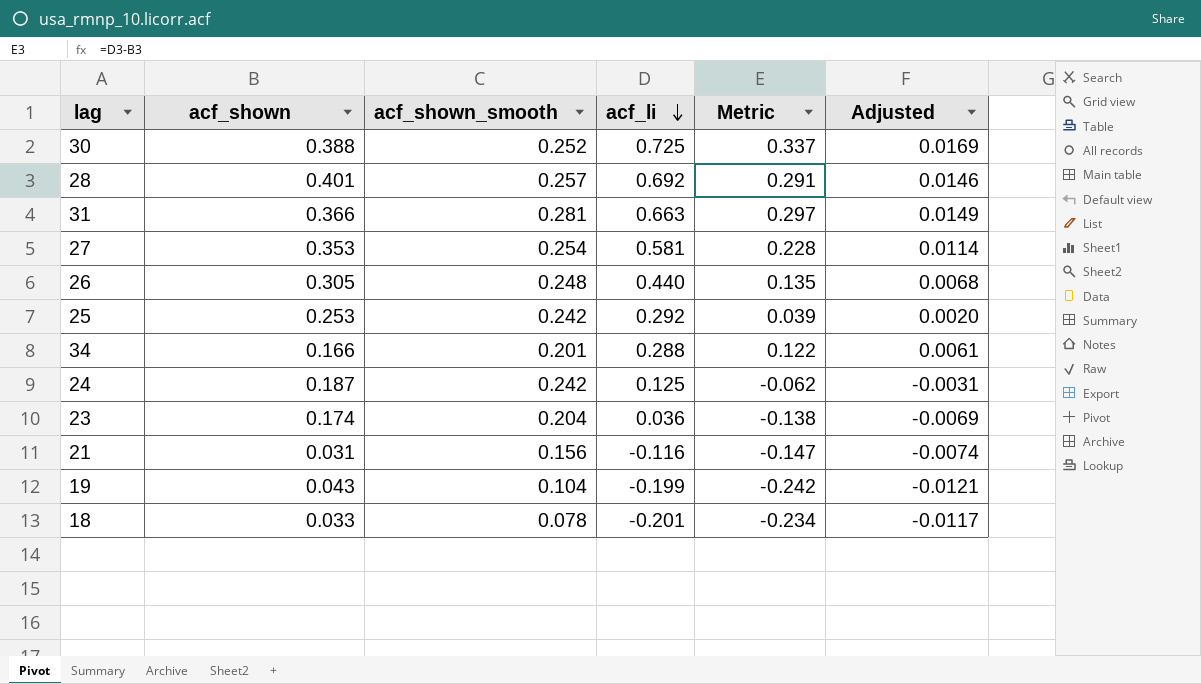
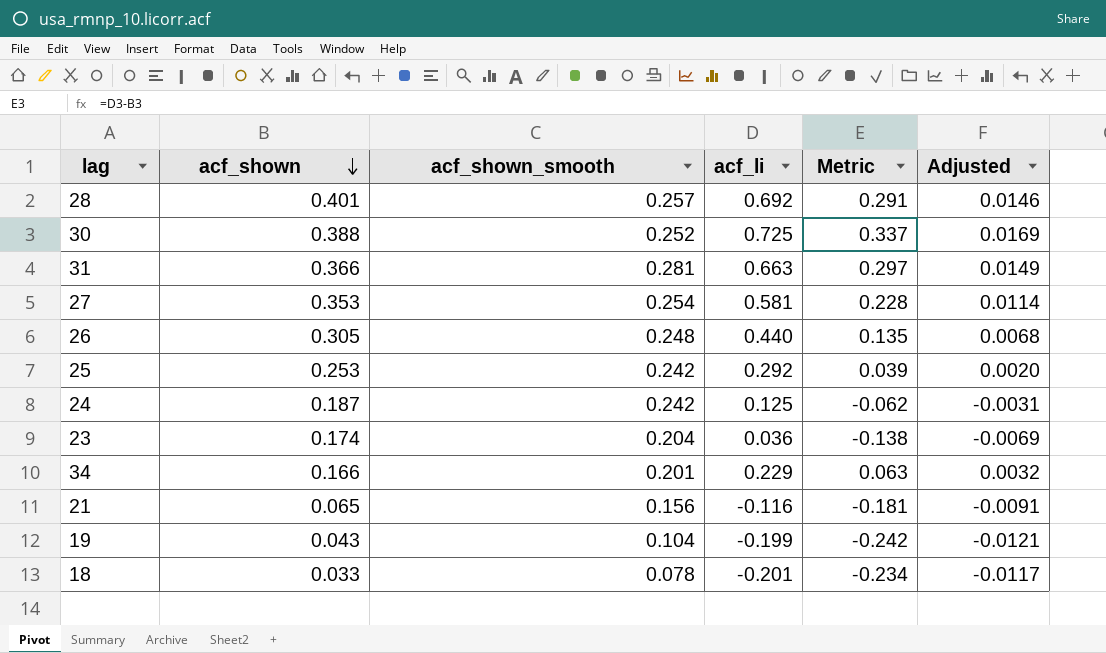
row order: acf_li descending -> acf_shown descending
34 | acf_li: 0.288 -> 0.229
34 | Metric: 0.122 -> 0.063
34 | Adjusted: 0.0061 -> 0.0032
21 | acf_shown: 0.031 -> 0.065
21 | Metric: -0.147 -> -0.181
21 | Adjusted: -0.0074 -> -0.0091

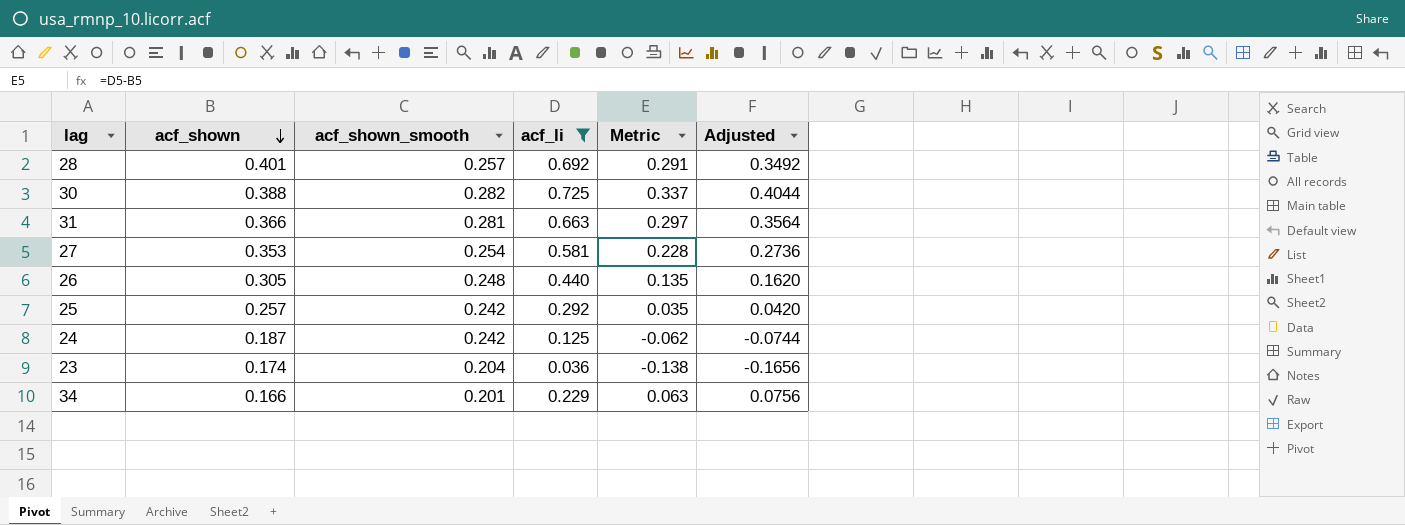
filter: none -> acf_li >= 0.036
column Adjusted | formula: [Metric] * 0.05 -> [Metric] * 1.2
30 | acf_shown_smooth: 0.252 -> 0.282
25 | acf_shown: 0.253 -> 0.257
25 | Metric: 0.039 -> 0.035

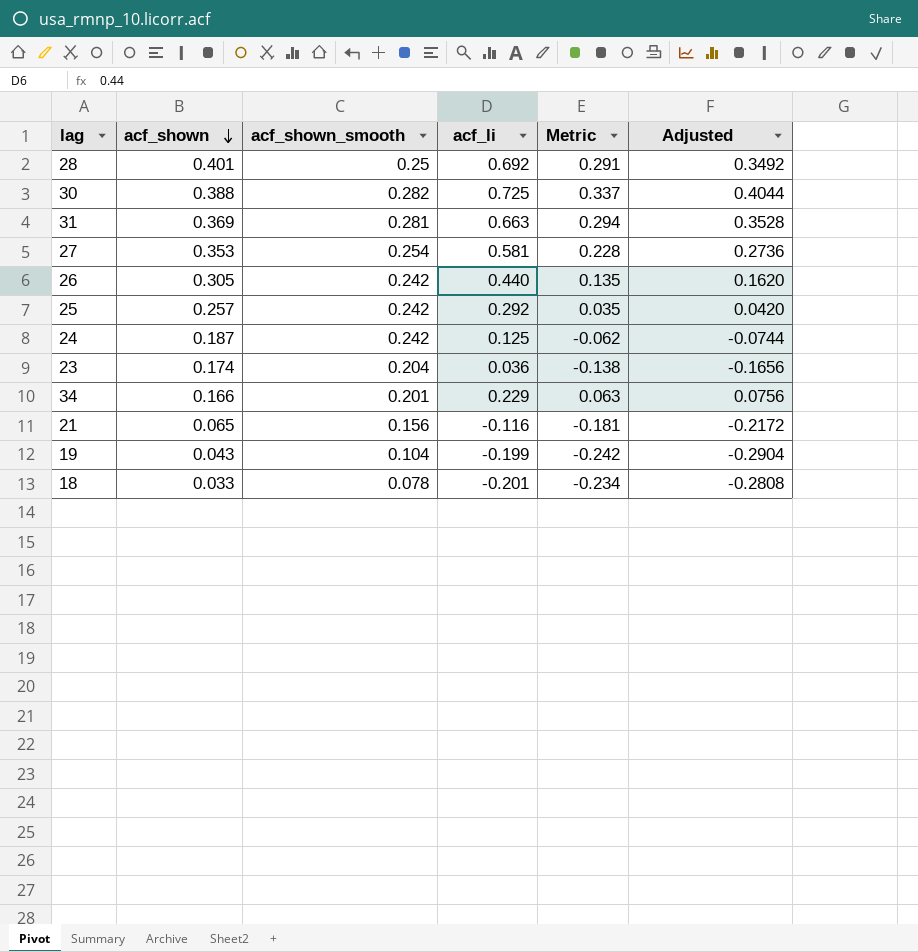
filter: acf_li >= 0.036 -> none
28 | acf_shown_smooth: 0.257 -> 0.25
31 | acf_shown: 0.366 -> 0.369
31 | Metric: 0.297 -> 0.294
31 | Adjusted: 0.3564 -> 0.3528
26 | acf_shown_smooth: 0.248 -> 0.242

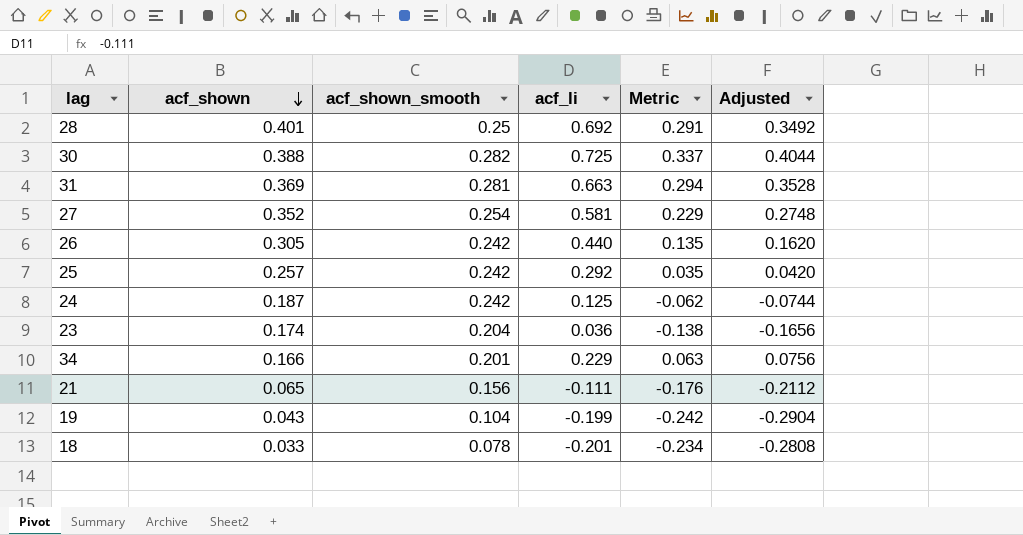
27 | acf_shown: 0.353 -> 0.352
27 | Metric: 0.228 -> 0.229
27 | Adjusted: 0.2736 -> 0.2748
21 | acf_li: -0.116 -> -0.111
21 | Metric: -0.181 -> -0.176
21 | Adjusted: -0.2172 -> -0.2112

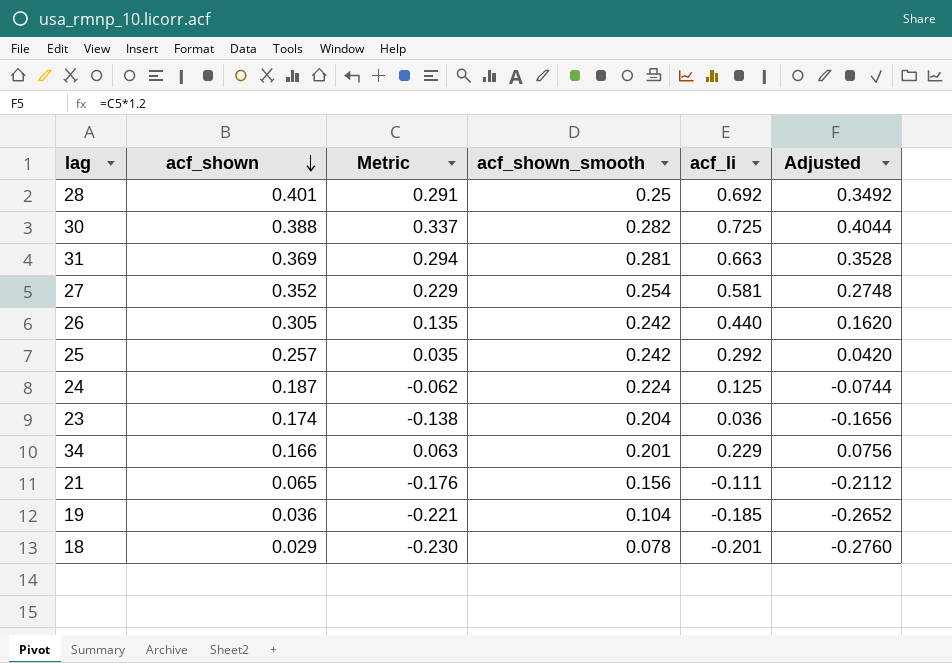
column Metric | position: 5 -> 3
24 | acf_shown_smooth: 0.242 -> 0.224
19 | acf_shown: 0.043 -> 0.036
19 | Metric: -0.242 -> -0.221
19 | acf_li: -0.199 -> -0.185
19 | Adjusted: -0.2904 -> -0.2652
18 | acf_shown: 0.033 -> 0.029
18 | Metric: -0.234 -> -0.230
18 | Adjusted: -0.2808 -> -0.2760

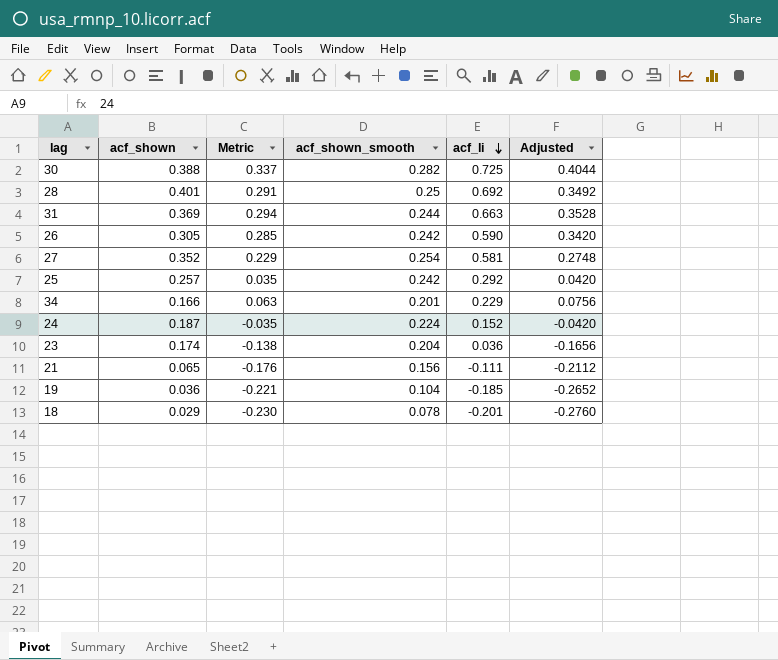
row order: acf_shown descending -> acf_li descending
31 | acf_shown_smooth: 0.281 -> 0.244
26 | Metric: 0.135 -> 0.285
26 | acf_li: 0.440 -> 0.590
26 | Adjusted: 0.1620 -> 0.3420
24 | Metric: -0.062 -> -0.035
24 | acf_li: 0.125 -> 0.152
24 | Adjusted: -0.0744 -> -0.0420

